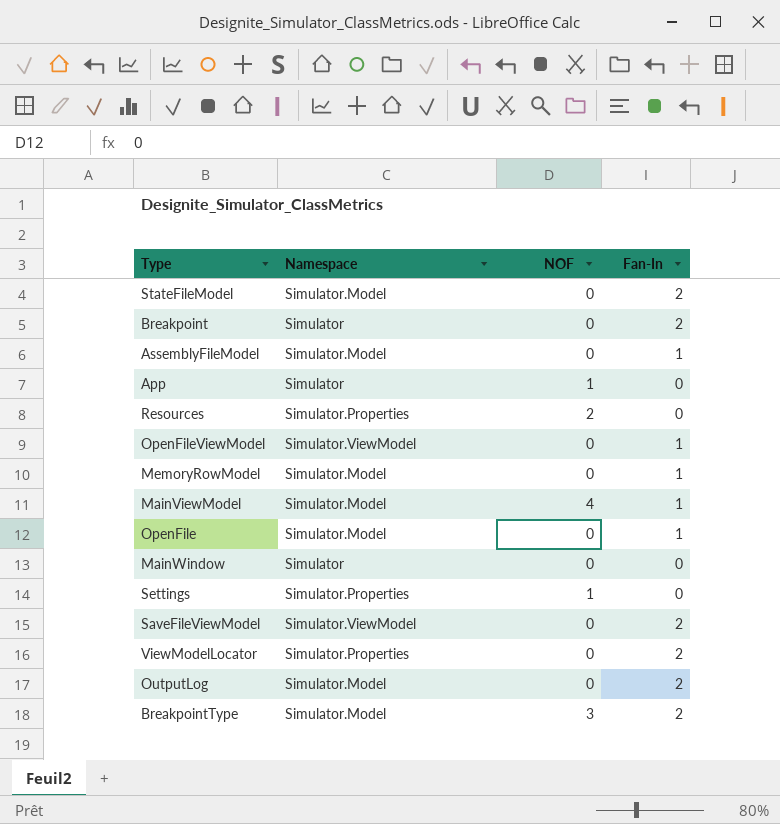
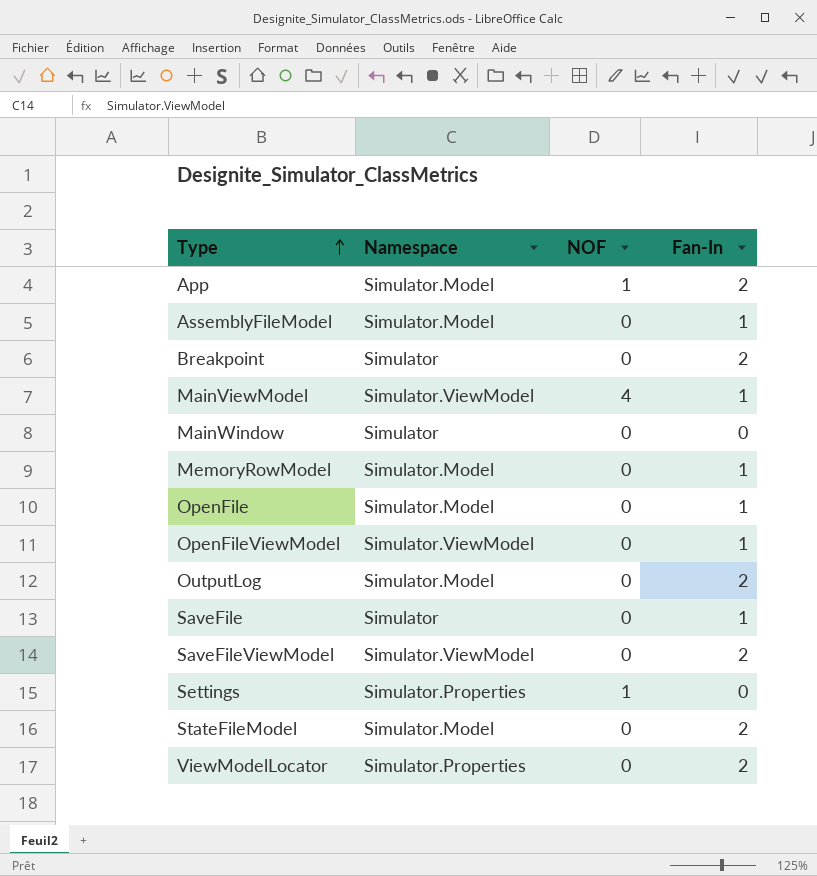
row order: none -> Type ascending
row Resources: Simulator.Properties | 2 | 0 -> none
row BreakpointType: Simulator.Model | 3 | 2 -> none
App | Namespace: Simulator -> Simulator.Model
App | Fan-In: 0 -> 2
MainViewModel | Namespace: Simulator.Model -> Simulator.ViewModel
row SaveFile: none -> Simulator | 0 | 1

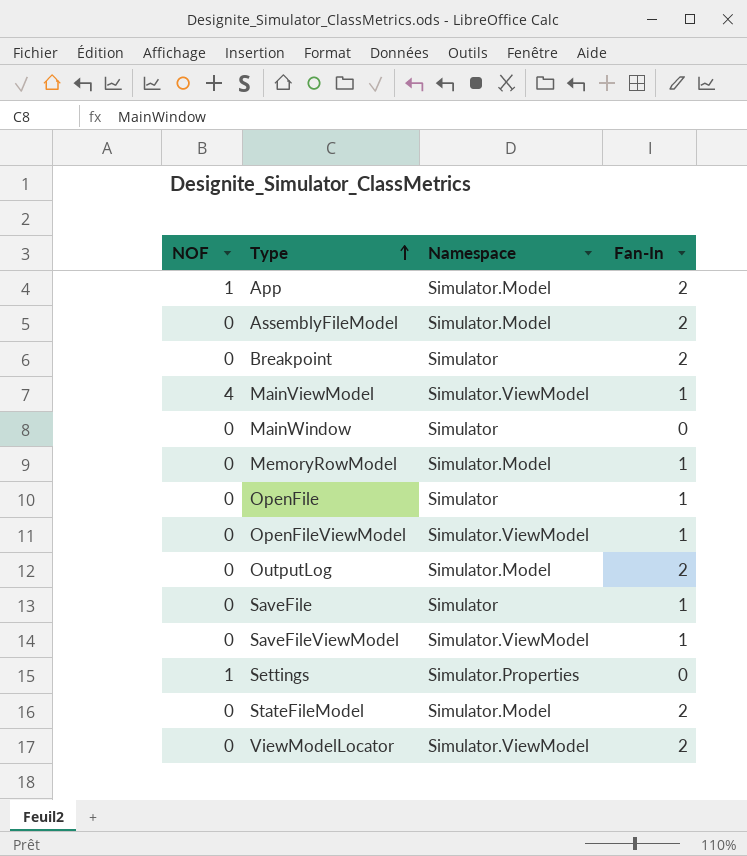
column NOF | position: 3 -> 1
AssemblyFileModel | Fan-In: 1 -> 2
OpenFile | Namespace: Simulator.Model -> Simulator
SaveFileViewModel | Fan-In: 2 -> 1
ViewModelLocator | Namespace: Simulator.Properties -> Simulator.ViewModel

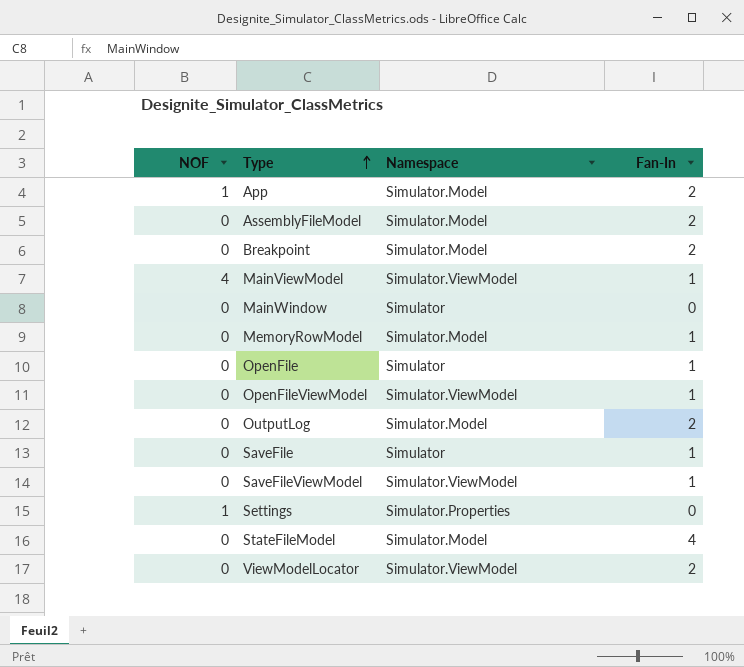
Breakpoint | Namespace: Simulator -> Simulator.Model
StateFileModel | Fan-In: 2 -> 4

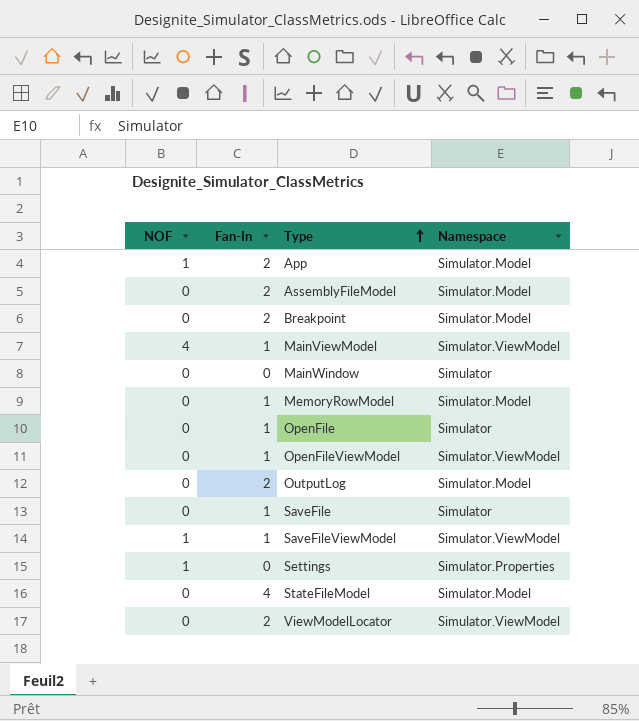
column Fan-In | position: 4 -> 2
SaveFileViewModel | NOF: 0 -> 1

